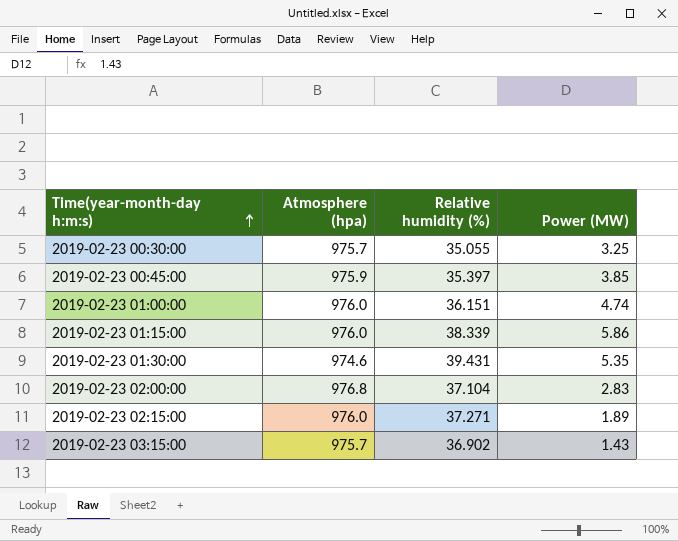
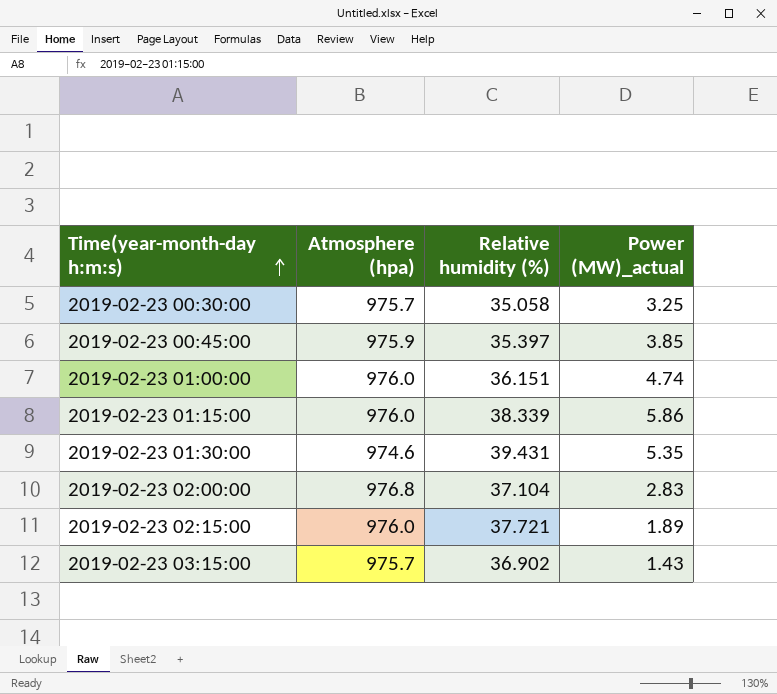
column name: Power (MW) -> Power (MW)_actual
2019-02-23 00:30:00 | Relative humidity (%): 35.055 -> 35.058
2019-02-23 02:15:00 | Relative humidity (%): 37.271 -> 37.721

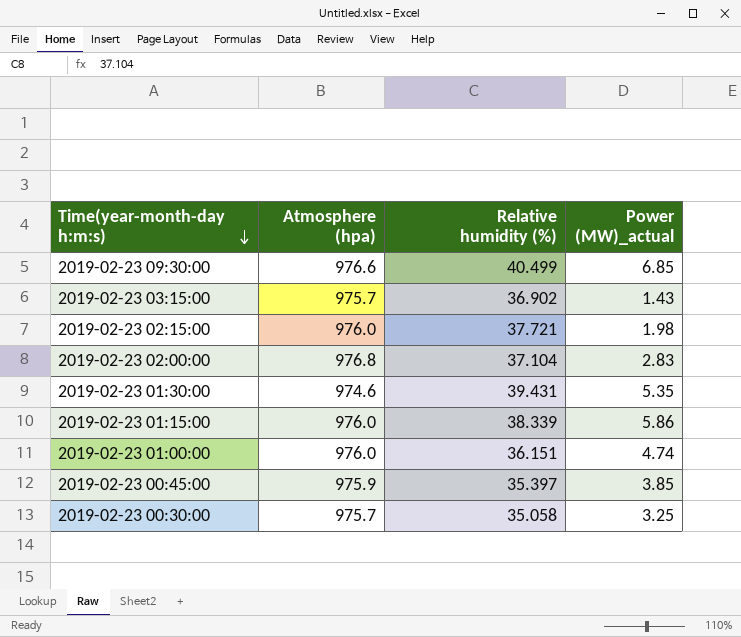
row order: Time(year-month-day h:m:s) ascending -> Time(year-month-day h:m:s) descending
row 2019-02-23 09:30:00: none -> 976.6 | 40.499 | 6.85
2019-02-23 02:15:00 | Power (MW)_actual: 1.89 -> 1.98

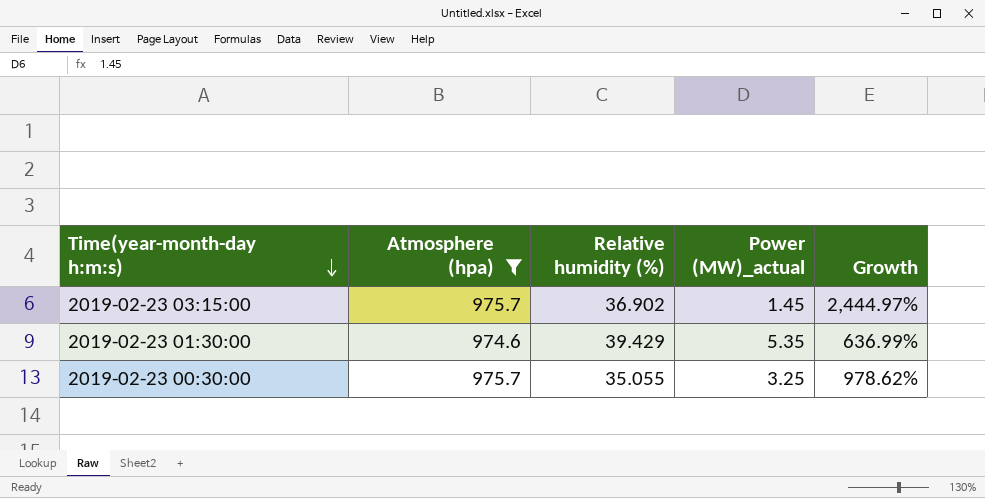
filter: none -> Atmosphere (hpa) <= 975.7
column Growth | formula: none -> ([Relative humidity (%)] - [Power (MW)_actual]) / [Power (MW)_actual]
2019-02-23 03:15:00 | Power (MW)_actual: 1.43 -> 1.45
2019-02-23 01:30:00 | Relative humidity (%): 39.431 -> 39.429
2019-02-23 00:30:00 | Relative humidity (%): 35.058 -> 35.055

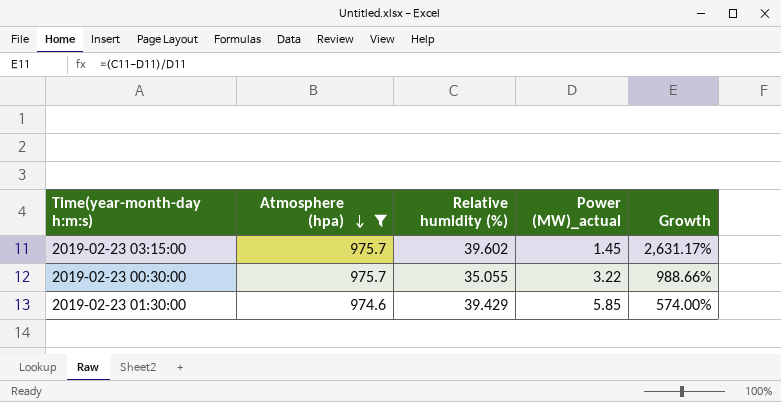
row order: Time(year-month-day h:m:s) descending -> Atmosphere (hpa) descending
2019-02-23 03:15:00 | Relative humidity (%): 36.902 -> 39.602
2019-02-23 03:15:00 | Growth: 2,444.97% -> 2,631.17%
2019-02-23 00:30:00 | Power (MW)_actual: 3.25 -> 3.22
2019-02-23 00:30:00 | Growth: 978.62% -> 988.66%
2019-02-23 01:30:00 | Power (MW)_actual: 5.35 -> 5.85
2019-02-23 01:30:00 | Growth: 636.99% -> 574.00%

